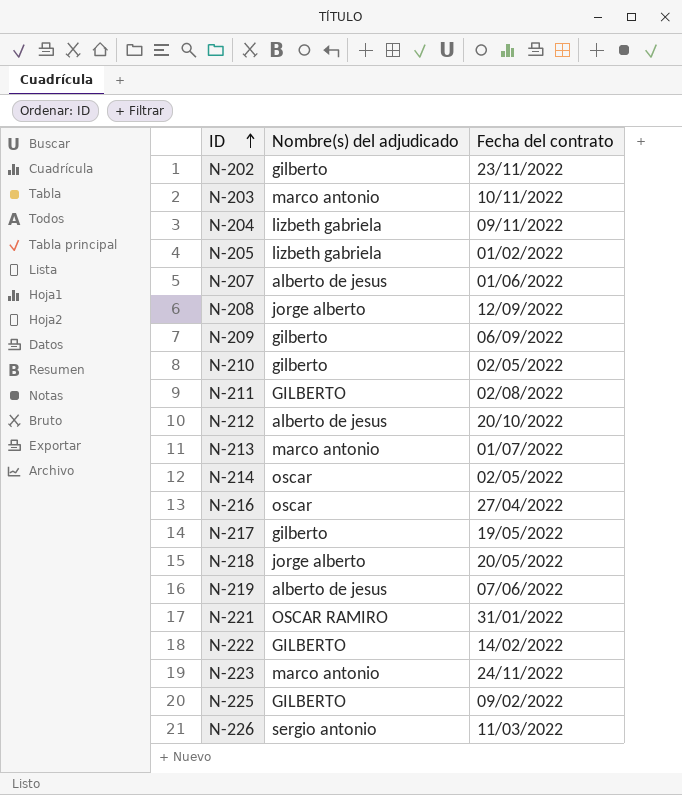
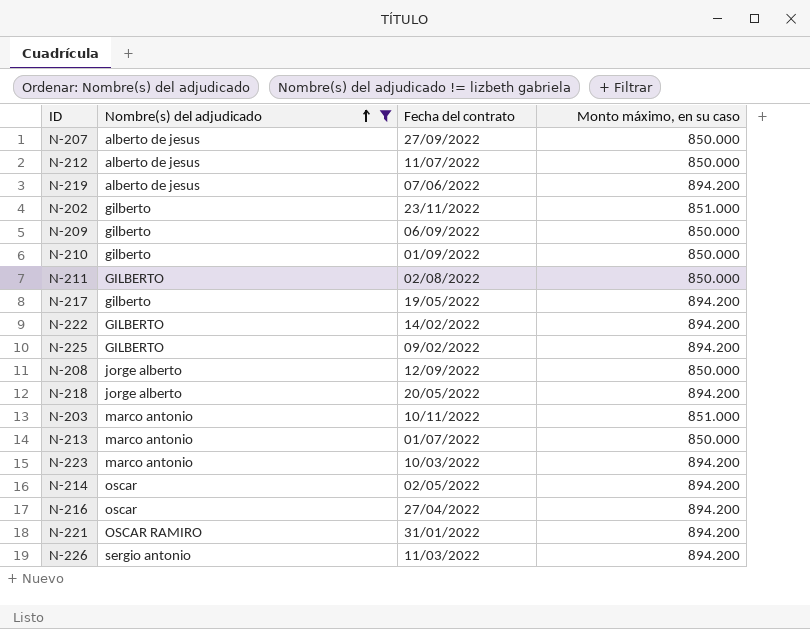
filter: none -> Nombre(s) del adjudicado != lizbeth gabriela
row order: ID ascending -> Nombre(s) del adjudicado ascending
column Monto máximo, en su caso | position: none -> 4
N-207 | Fecha del contrato: 01/06/2022 -> 27/09/2022
N-212 | Fecha del contrato: 20/10/2022 -> 11/07/2022
N-210 | Fecha del contrato: 02/05/2022 -> 01/09/2022
N-223 | Fecha del contrato: 24/11/2022 -> 10/03/2022

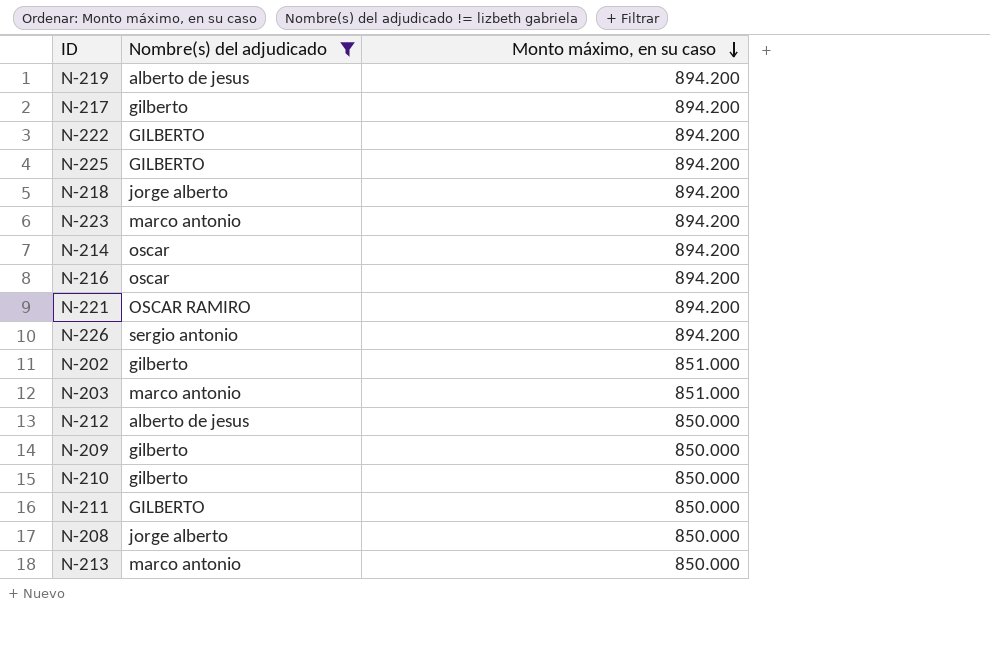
row order: Nombre(s) del adjudicado ascending -> Monto máximo, en su caso descending
column Fecha del contrato | position: 3 -> none
row N-207: alberto de jesus | 27/09/2022 | 850.000 -> none

